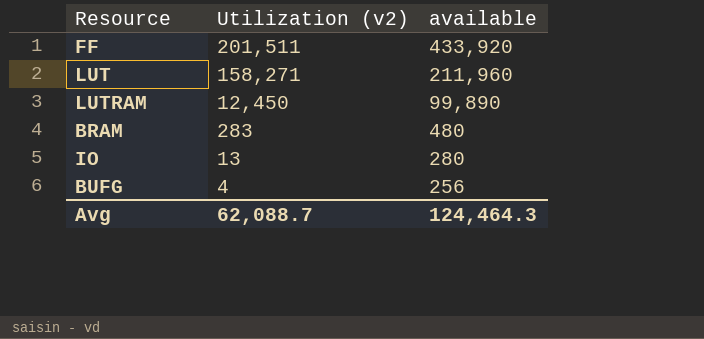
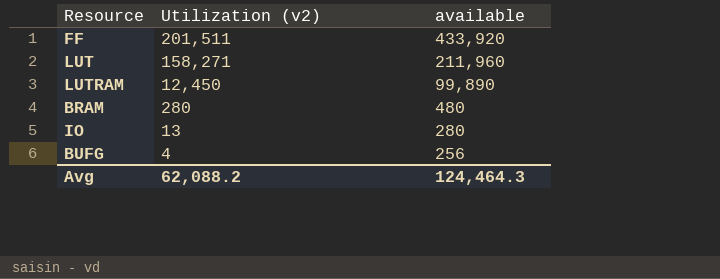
BRAM | Utilization (v2): 283 -> 280
Avg | Utilization (v2): 62,088.7 -> 62,088.2

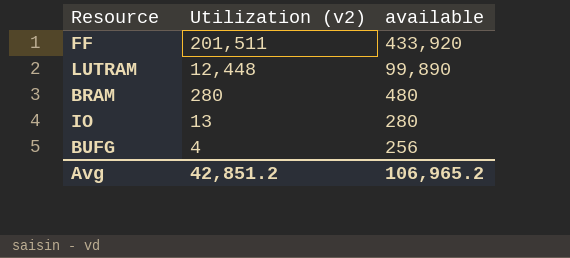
row LUT: 158,271 | 211,960 -> none
LUTRAM | Utilization (v2): 12,450 -> 12,448
Avg | Utilization (v2): 62,088.2 -> 42,851.2
Avg | available: 124,464.3 -> 106,965.2

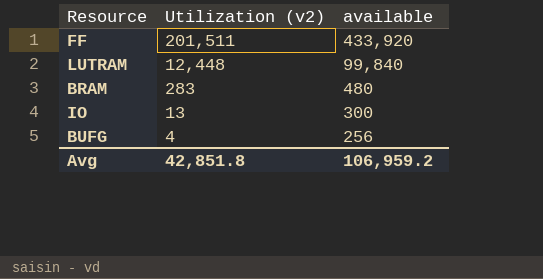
LUTRAM | available: 99,890 -> 99,840
BRAM | Utilization (v2): 280 -> 283
IO | available: 280 -> 300
Avg | Utilization (v2): 42,851.2 -> 42,851.8
Avg | available: 106,965.2 -> 106,959.2

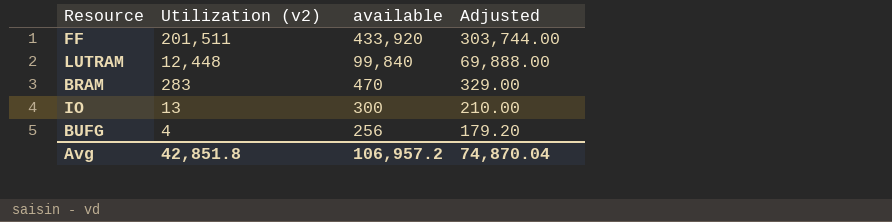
column Adjusted | formula: none -> [available] * 0.7
BRAM | available: 480 -> 470
Avg | available: 106,959.2 -> 106,957.2

